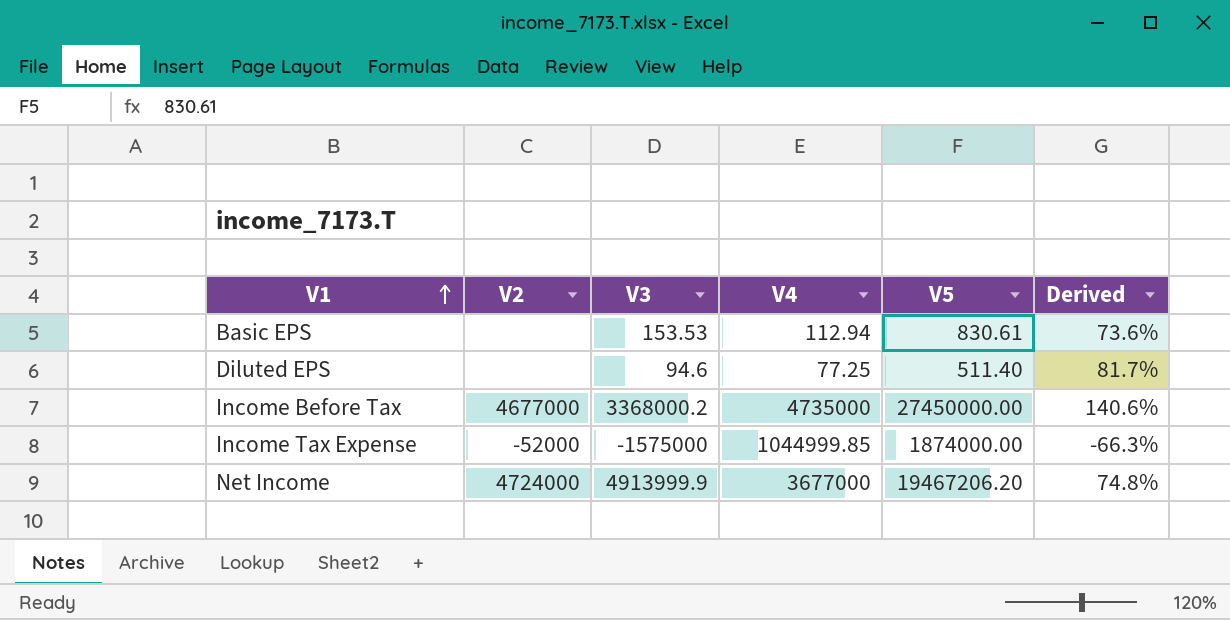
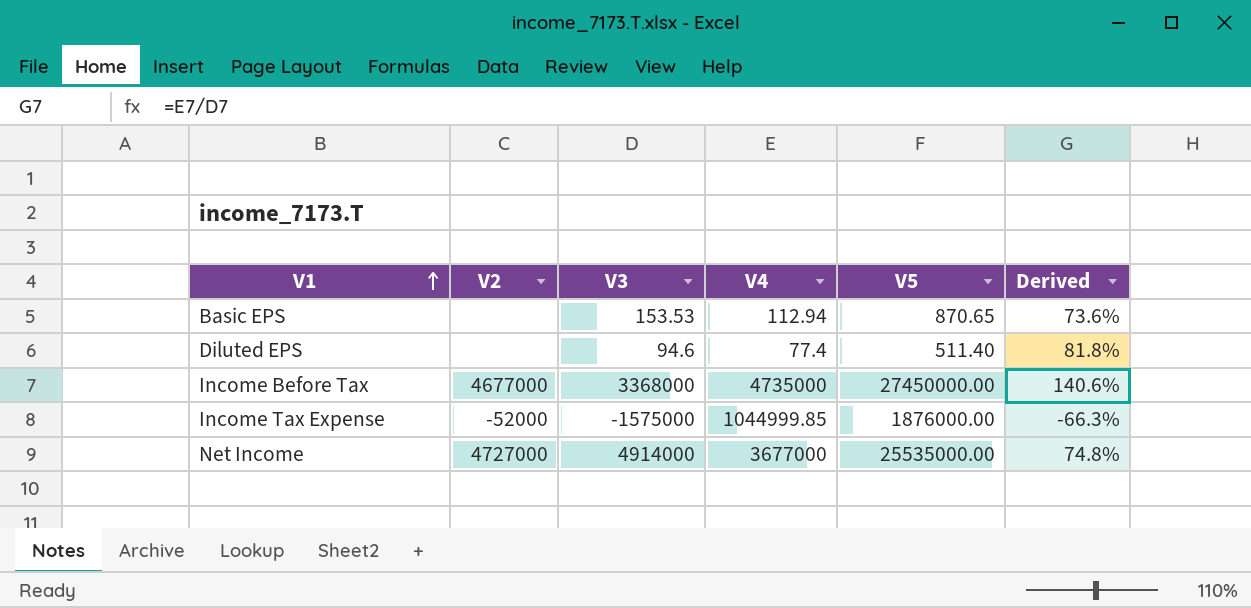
Basic EPS | V5: 830.61 -> 870.65
Diluted EPS | V4: 77.25 -> 77.4
Diluted EPS | Derived: 81.7% -> 81.8%
Income Before Tax | V3: 3368000.2 -> 3368000
Income Tax Expense | V5: 1874000.00 -> 1876000.00
Net Income | V2: 4724000 -> 4727000
Net Income | V3: 4913999.9 -> 4914000
Net Income | V5: 19467206.20 -> 25535000.00

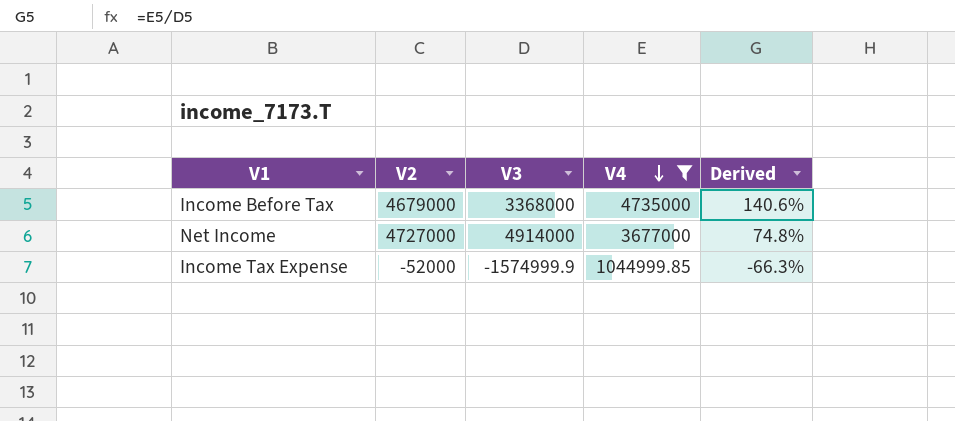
filter: none -> V4 >= 1044999.85
row order: V1 ascending -> V4 descending
column V5 | position: 5 -> none
Income Before Tax | V2: 4677000 -> 4679000
Income Tax Expense | V3: -1575000 -> -1574999.9

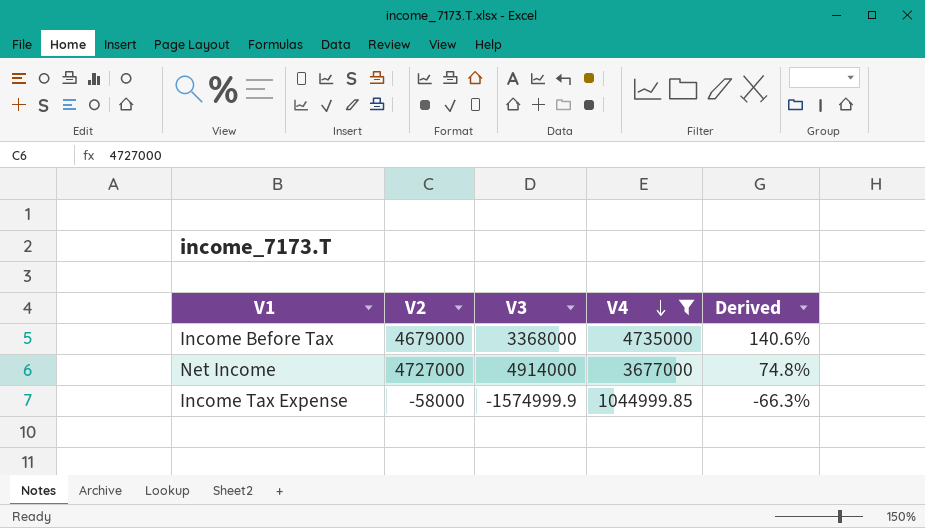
Income Tax Expense | V2: -52000 -> -58000

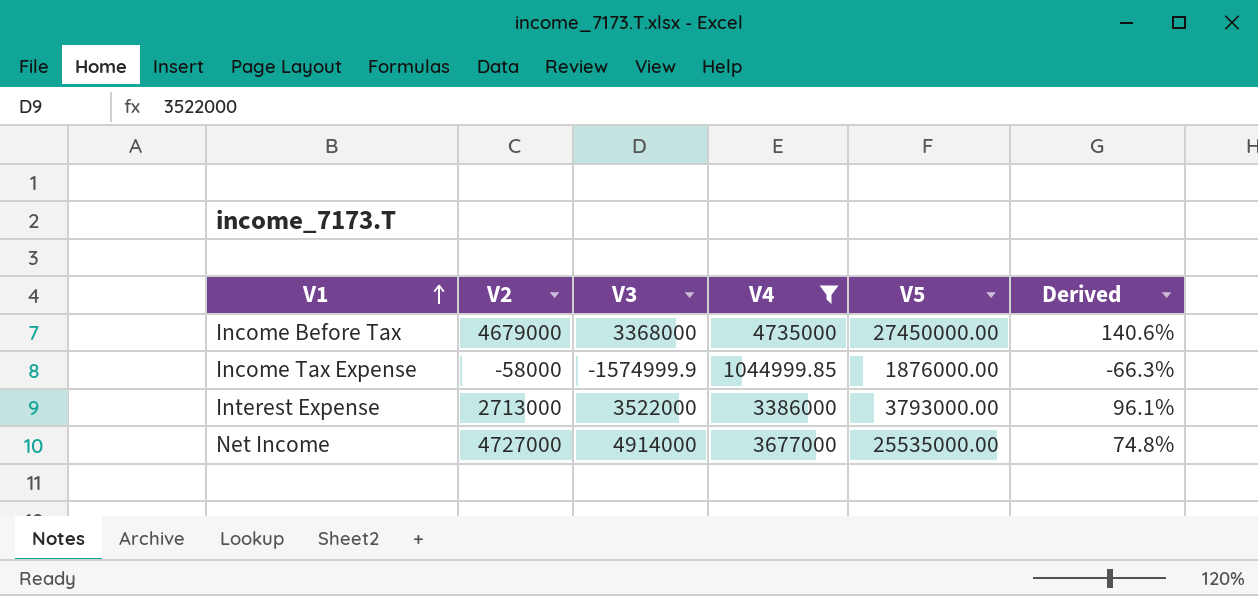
row order: V4 descending -> V1 ascending
column V5 | position: none -> 5
row Interest Expense: none -> 2713000 | 3522000 | 3386000 | 3793000.00 | 96.1%

